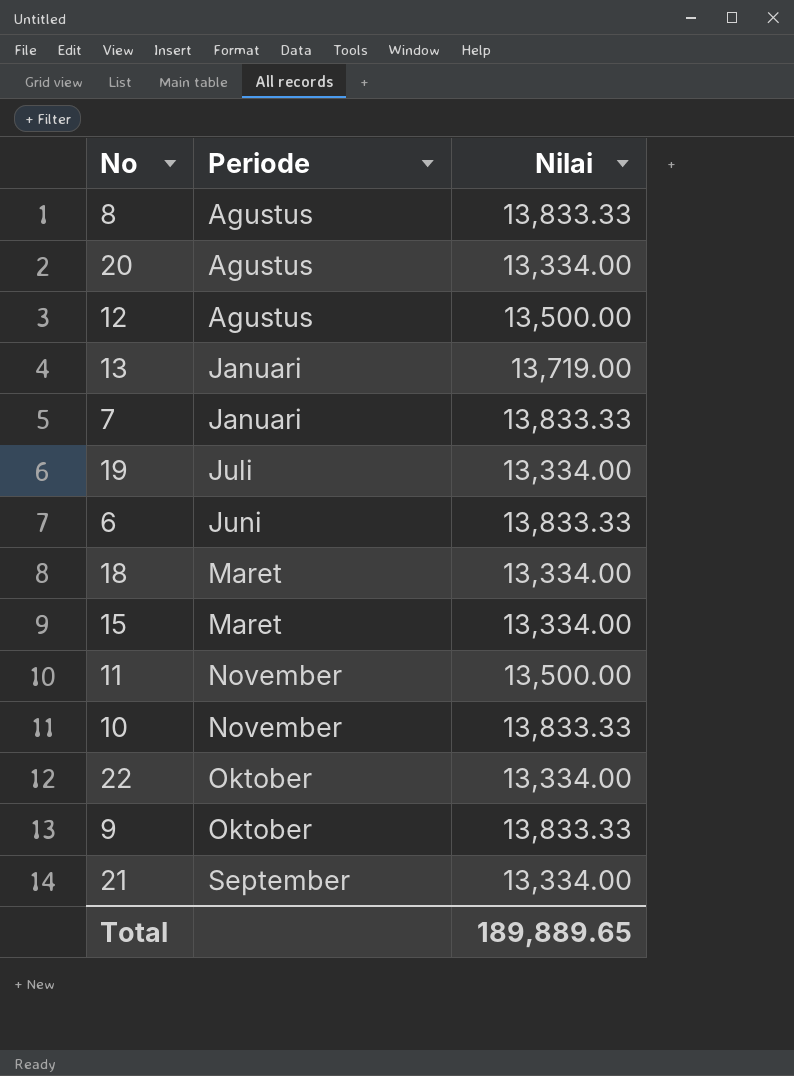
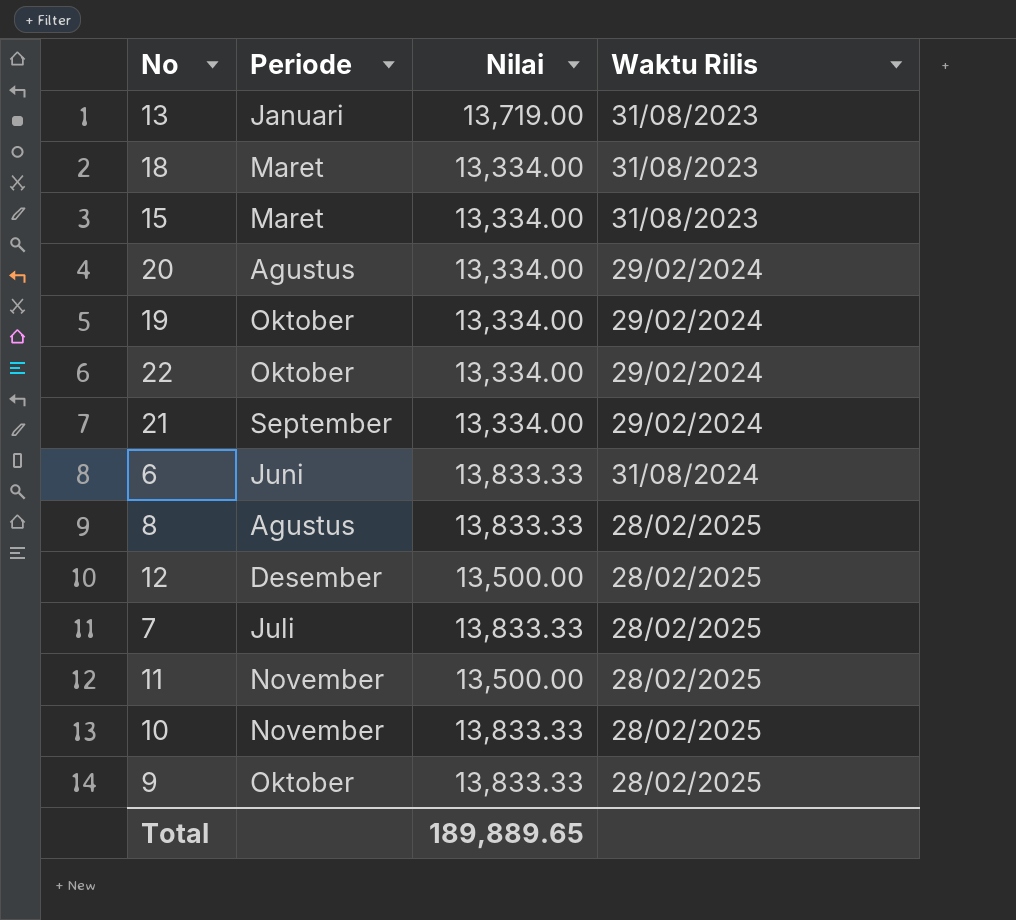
row order: Periode ascending -> Waktu Rilis ascending
column Waktu Rilis | position: none -> 4
19 | Periode: Juli -> Oktober
12 | Periode: Agustus -> Desember
7 | Periode: Januari -> Juli

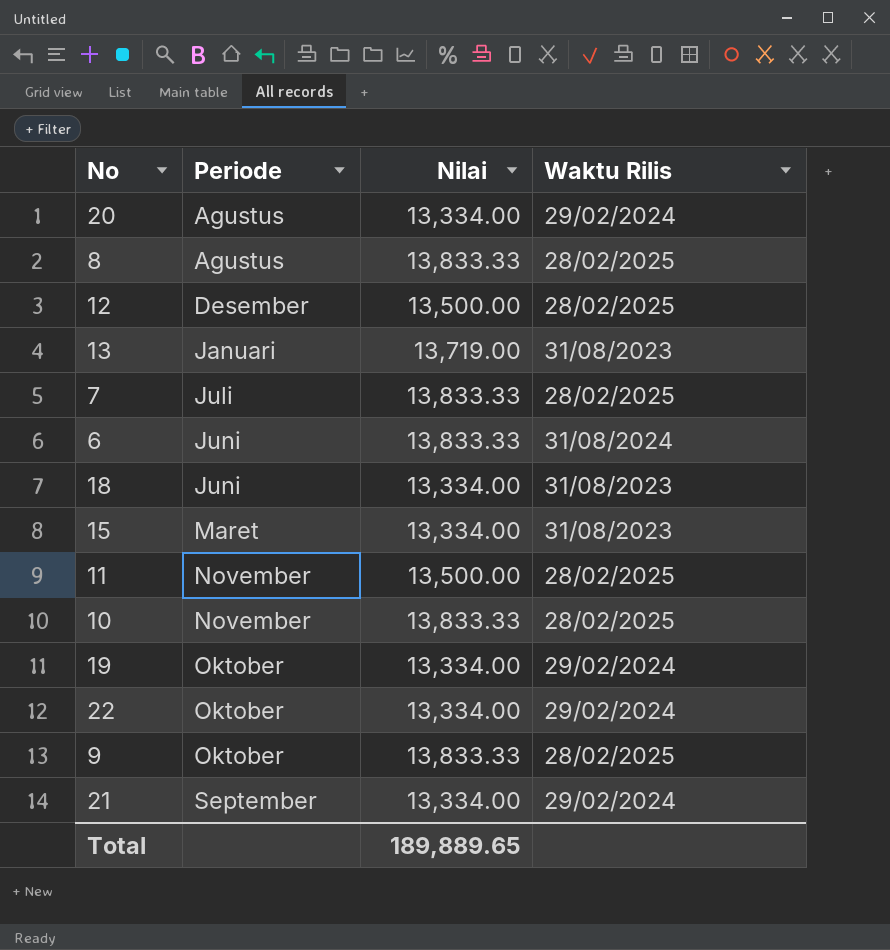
row order: Waktu Rilis ascending -> Periode ascending
18 | Periode: Maret -> Juni

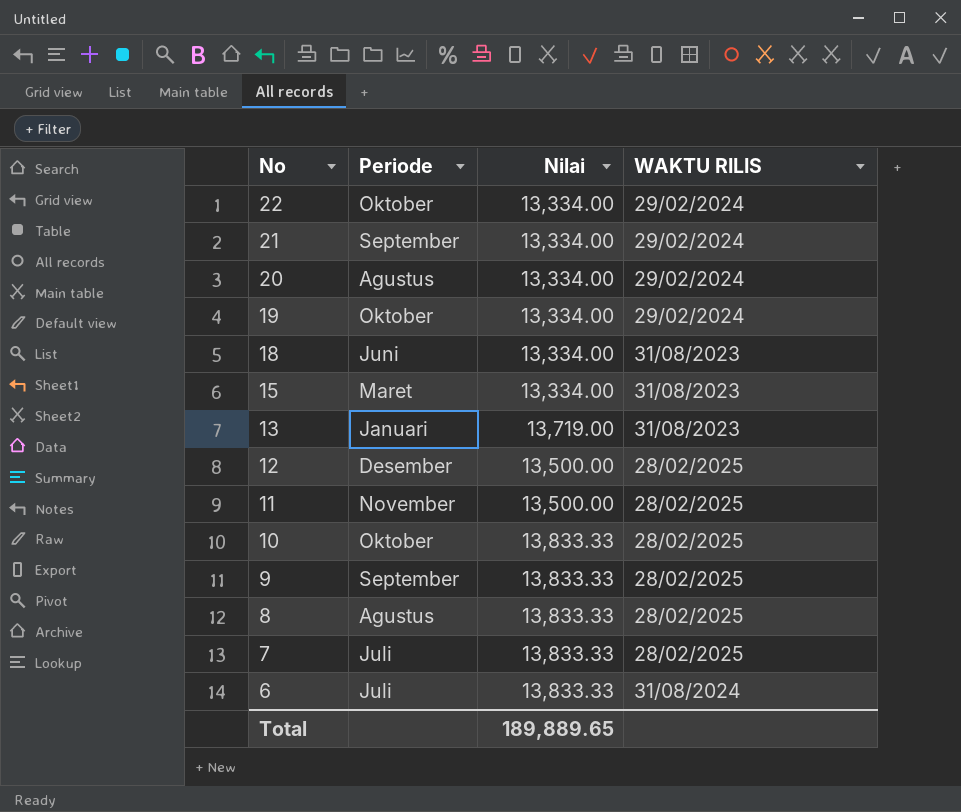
row order: Periode ascending -> No descending
column name: Waktu Rilis -> WAKTU RILIS
10 | Periode: November -> Oktober
9 | Periode: Oktober -> September
6 | Periode: Juni -> Juli

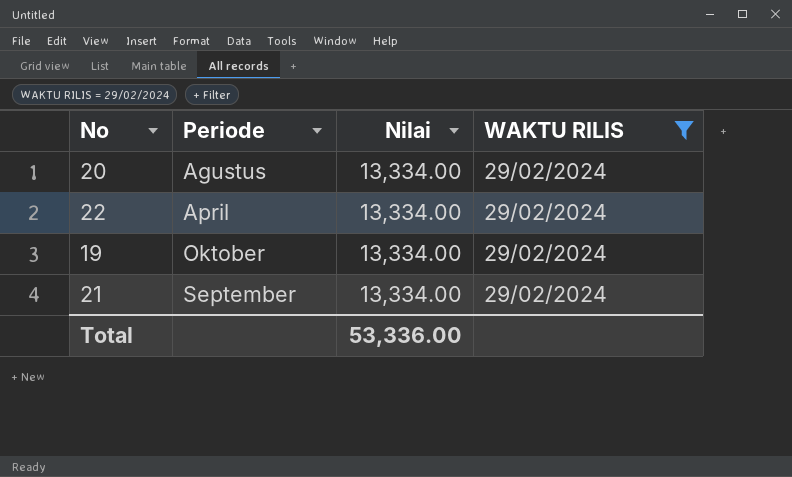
filter: none -> WAKTU RILIS = 29/02/2024
row order: No descending -> Periode ascending
22 | Periode: Oktober -> April
Total | Nilai: 189,889.65 -> 53,336.00

